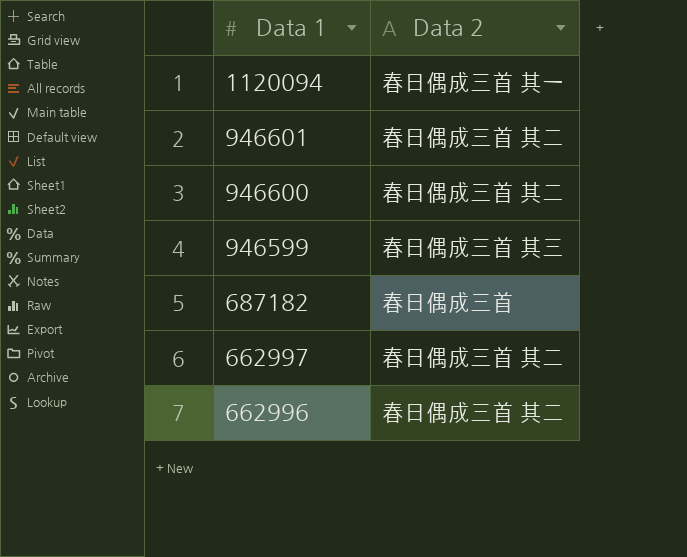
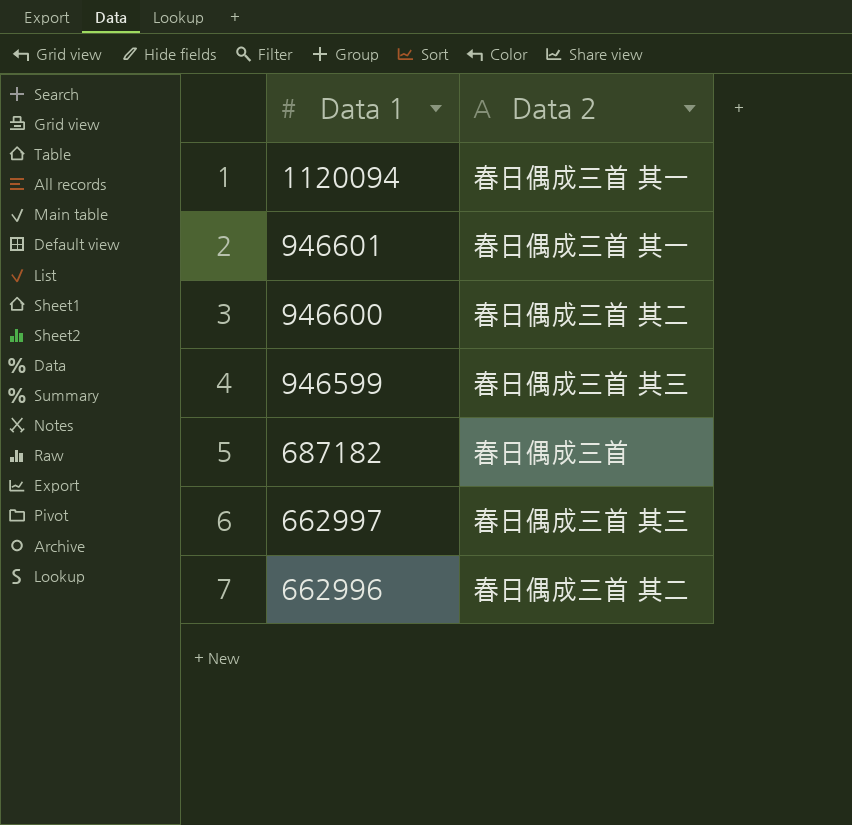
946601 | Data 2: 春日偶成三首 其二 -> 春日偶成三首 其一
662997 | Data 2: 春日偶成三首 其二 -> 春日偶成三首 其三

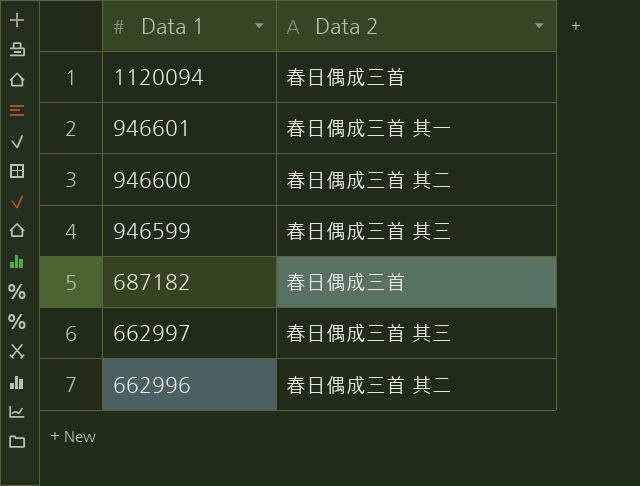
1120094 | Data 2: 春日偶成三首 其一 -> 春日偶成三首

